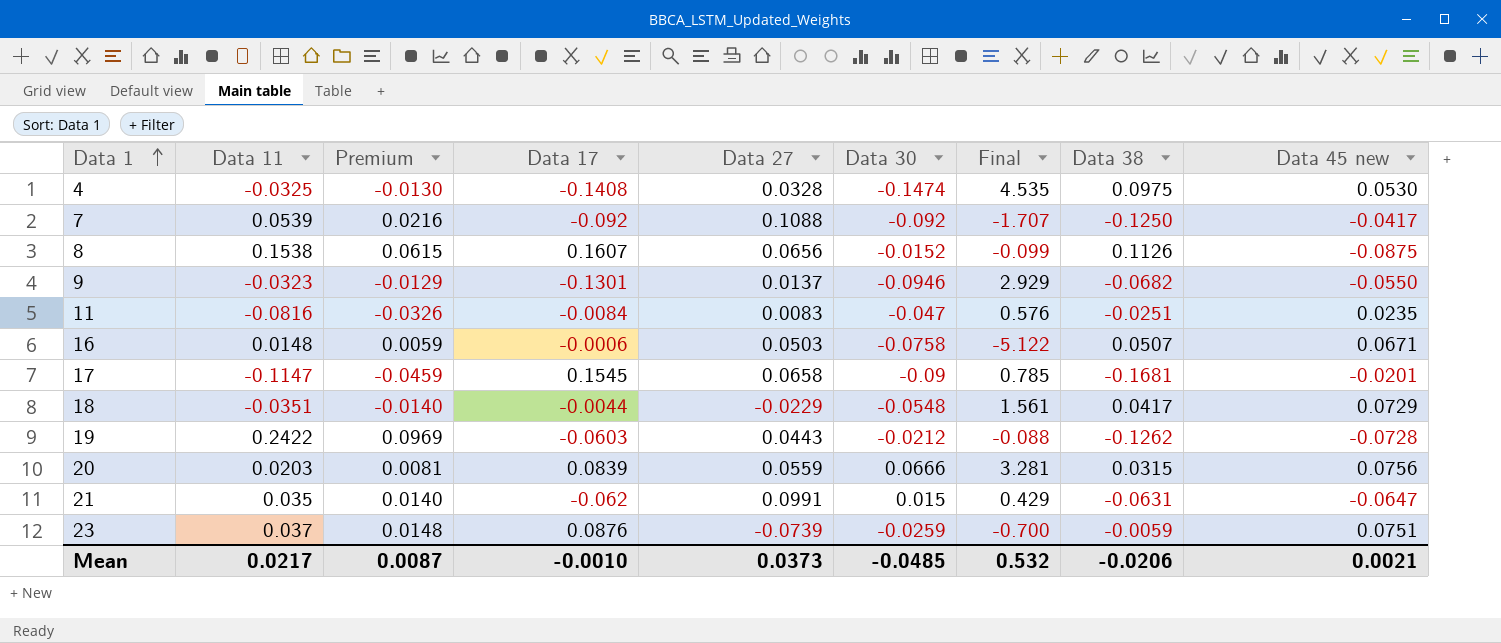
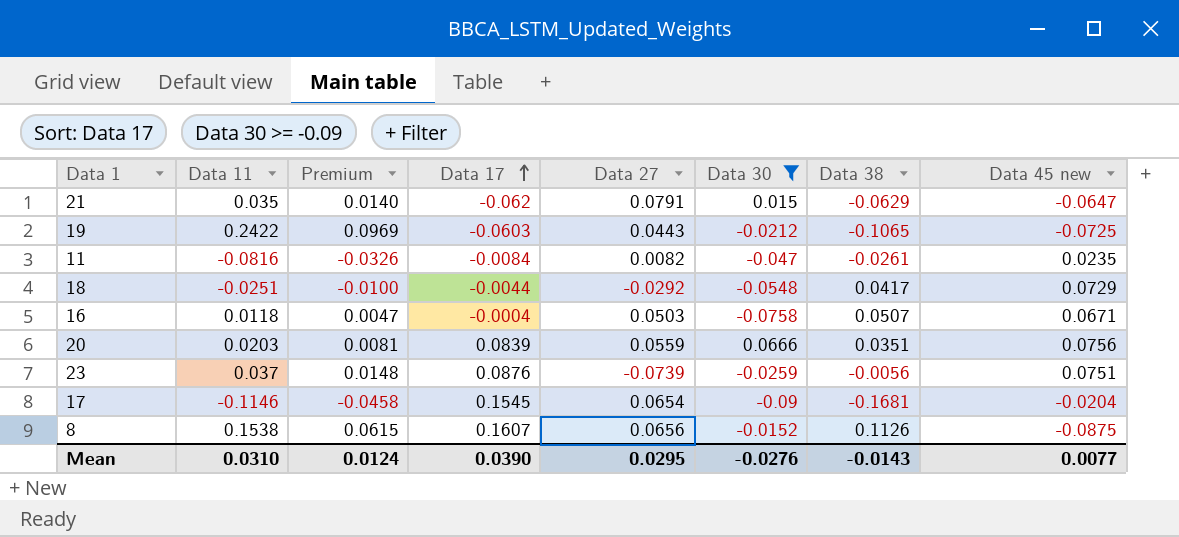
filter: none -> Data 30 >= -0.09
row order: Data 1 ascending -> Data 17 ascending
column Final | formula: [Data 30] / [Data 11] -> none
21 | Data 27: 0.0991 -> 0.0791
21 | Data 38: -0.0631 -> -0.0629
19 | Data 38: -0.1262 -> -0.1065
19 | Data 45 new: -0.0728 -> -0.0725
11 | Data 27: 0.0083 -> 0.0082
11 | Data 38: -0.0251 -> -0.0261
18 | Data 11: -0.0351 -> -0.0251
18 | Premium: -0.0140 -> -0.0100
18 | Data 27: -0.0229 -> -0.0292
16 | Data 11: 0.0148 -> 0.0118
16 | Premium: 0.0059 -> 0.0047
16 | Data 17: -0.0006 -> -0.0004
20 | Data 38: 0.0315 -> 0.0351
23 | Data 38: -0.0059 -> -0.0056
17 | Data 11: -0.1147 -> -0.1146
17 | Premium: -0.0459 -> -0.0458
17 | Data 27: 0.0658 -> 0.0654
17 | Data 45 new: -0.0201 -> -0.0204
Mean | Data 11: 0.0217 -> 0.0310
Mean | Premium: 0.0087 -> 0.0124
Mean | Data 17: -0.0010 -> 0.0390
Mean | Data 27: 0.0373 -> 0.0295
Mean | Data 30: -0.0485 -> -0.0276
Mean | Data 38: -0.0206 -> -0.0143
Mean | Data 45 new: 0.0021 -> 0.0077

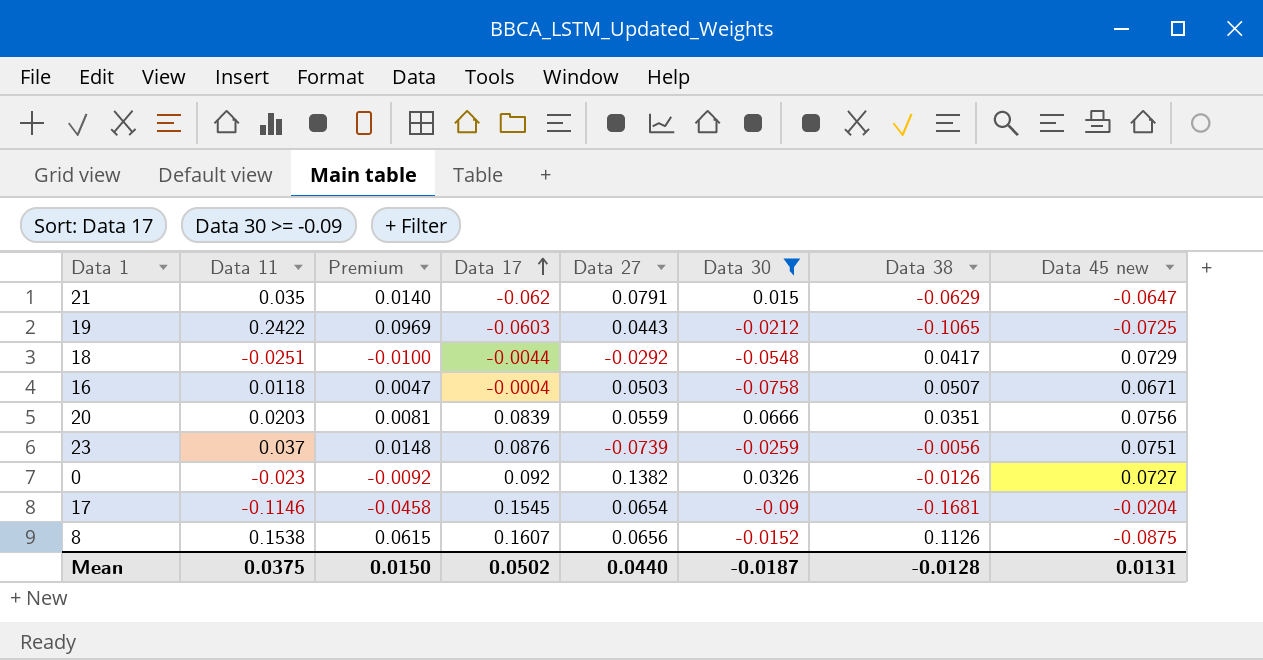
row 11: -0.0816 | -0.0326 | -0.0084 | 0.0082 | -0.047 | -0.0261 | 0.0235 -> none
row 0: none -> -0.023 | -0.0092 | 0.092 | 0.1382 | 0.0326 | -0.0126 | 0.0727
Mean | Data 11: 0.0310 -> 0.0375
Mean | Premium: 0.0124 -> 0.0150
Mean | Data 17: 0.0390 -> 0.0502
Mean | Data 27: 0.0295 -> 0.0440
Mean | Data 30: -0.0276 -> -0.0187
Mean | Data 38: -0.0143 -> -0.0128
Mean | Data 45 new: 0.0077 -> 0.0131

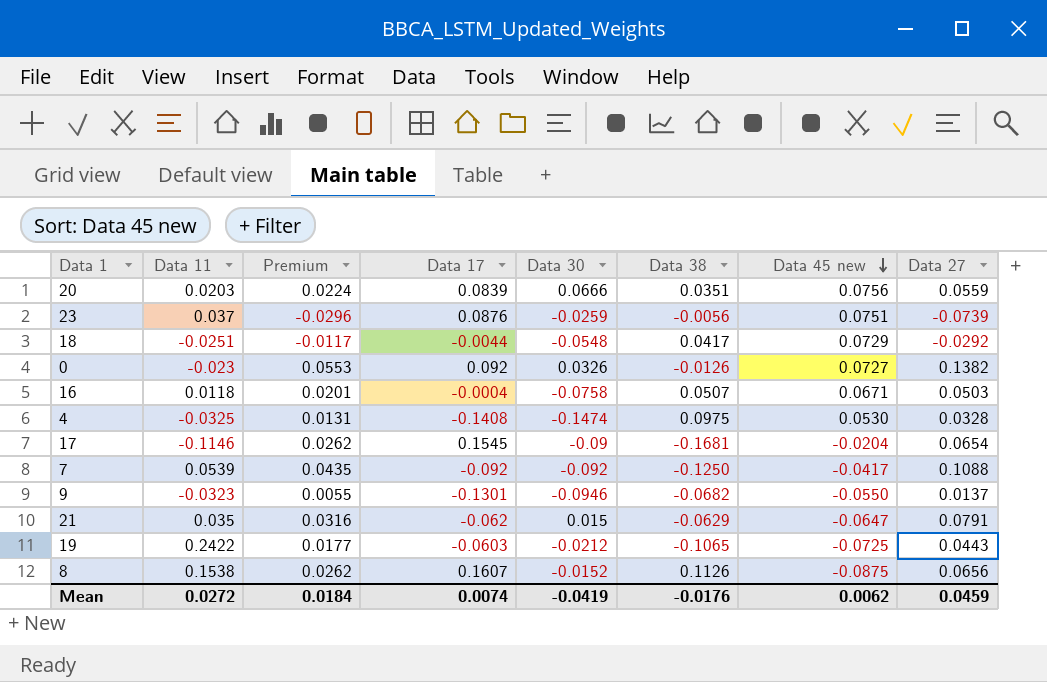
filter: Data 30 >= -0.09 -> none
row order: Data 17 ascending -> Data 45 new descending
column Premium | formula: [Data 11] * 0.4 -> [Data 27] * 0.4
column Data 27 | position: 5 -> 8
Mean | Data 11: 0.0375 -> 0.0272
Mean | Premium: 0.0150 -> 0.0184
Mean | Data 17: 0.0502 -> 0.0074
Mean | Data 30: -0.0187 -> -0.0419
Mean | Data 38: -0.0128 -> -0.0176
Mean | Data 45 new: 0.0131 -> 0.0062
Mean | Data 27: 0.0440 -> 0.0459

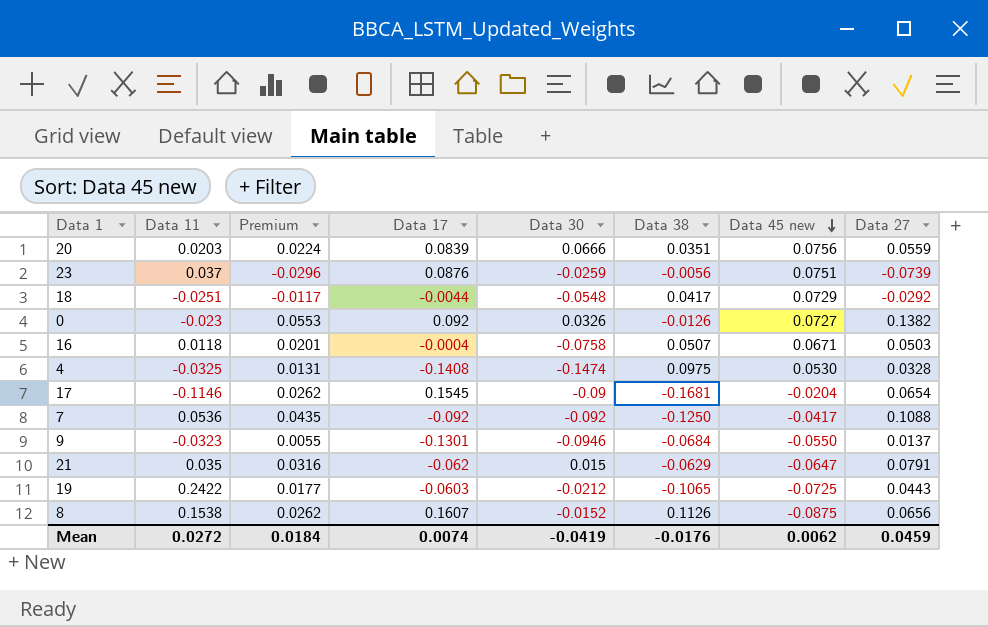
7 | Data 11: 0.0539 -> 0.0536
9 | Data 38: -0.0682 -> -0.0684

